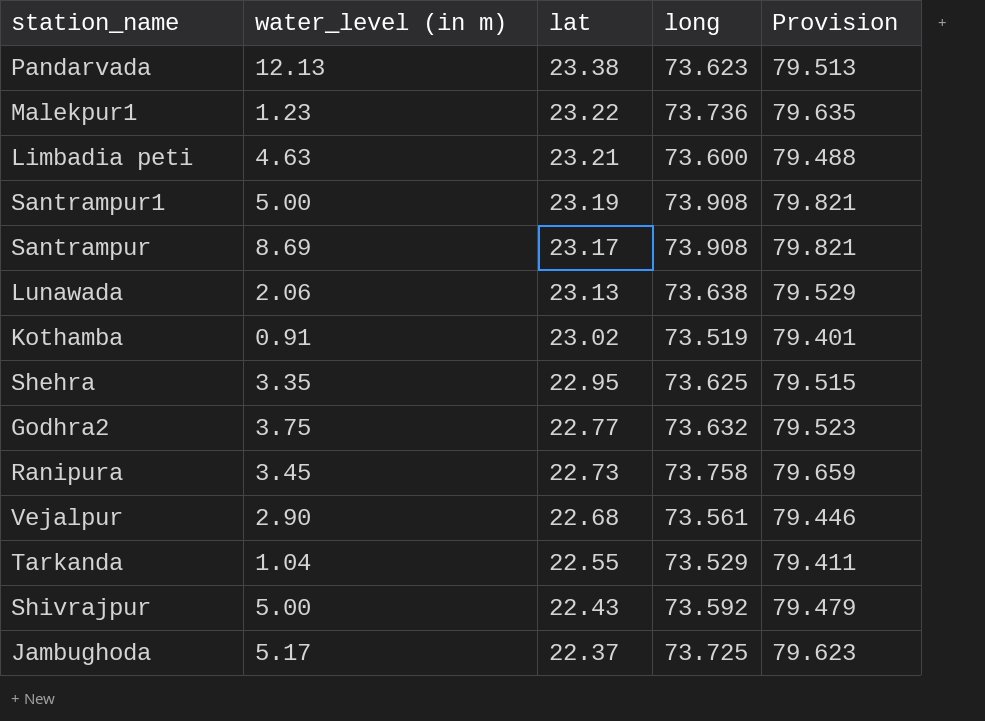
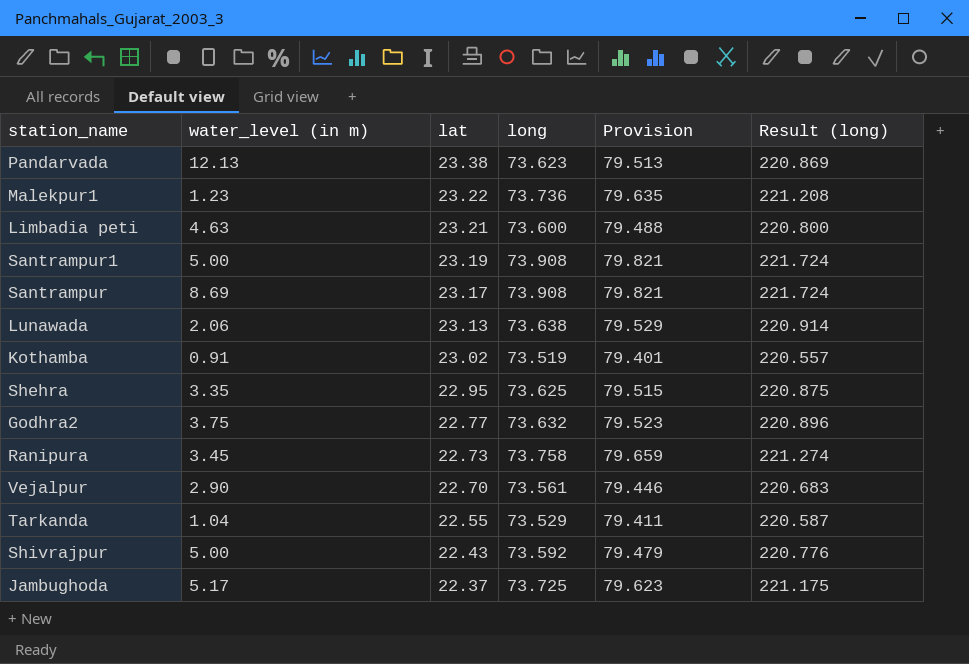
column Result (long) | formula: none -> [long] * 3
Vejalpur | lat: 22.68 -> 22.70

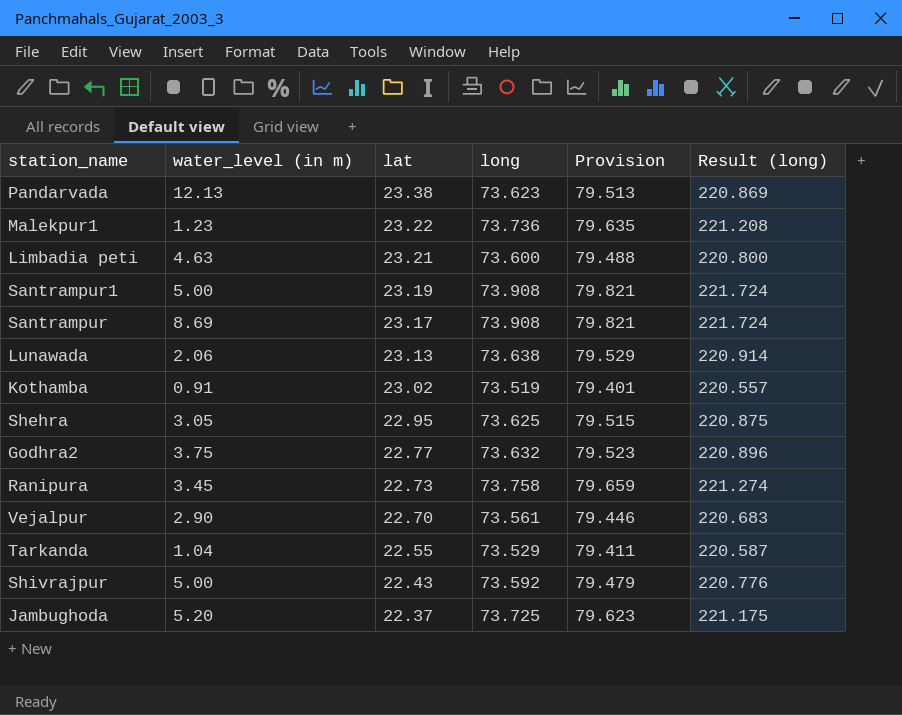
Shehra | water_level (in m): 3.35 -> 3.05
Jambughoda | water_level (in m): 5.17 -> 5.20

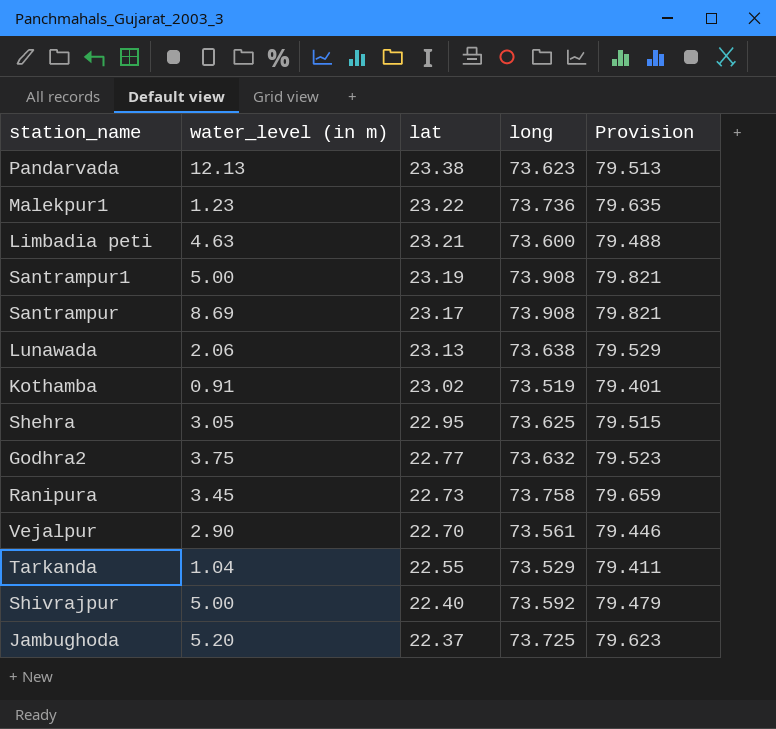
column Result (long) | formula: [long] * 3 -> none
Shivrajpur | lat: 22.43 -> 22.40

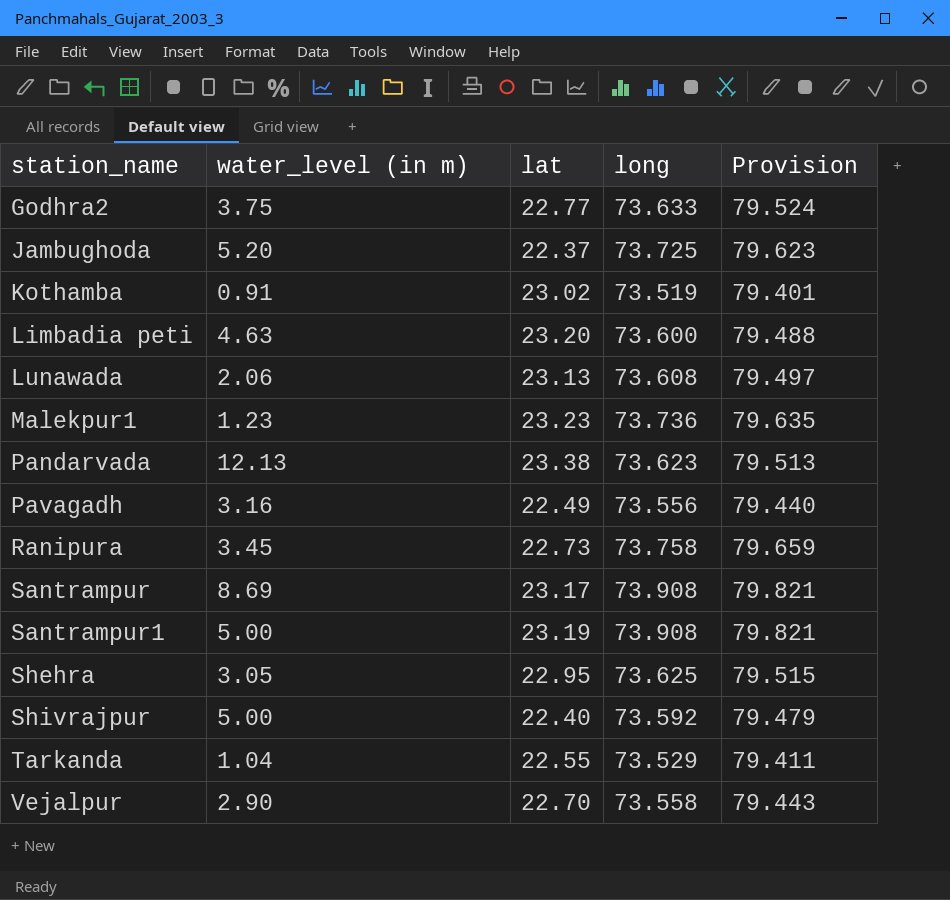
row order: lat descending -> station_name ascending
Godhra2 | long: 73.632 -> 73.633
Godhra2 | Provision: 79.523 -> 79.524
Limbadia peti | lat: 23.21 -> 23.20
Lunawada | long: 73.638 -> 73.608
Lunawada | Provision: 79.529 -> 79.497
Malekpur1 | lat: 23.22 -> 23.23
row Pavagadh: none -> 3.16 | 22.49 | 73.556 | 79.440
Vejalpur | long: 73.561 -> 73.558
Vejalpur | Provision: 79.446 -> 79.443

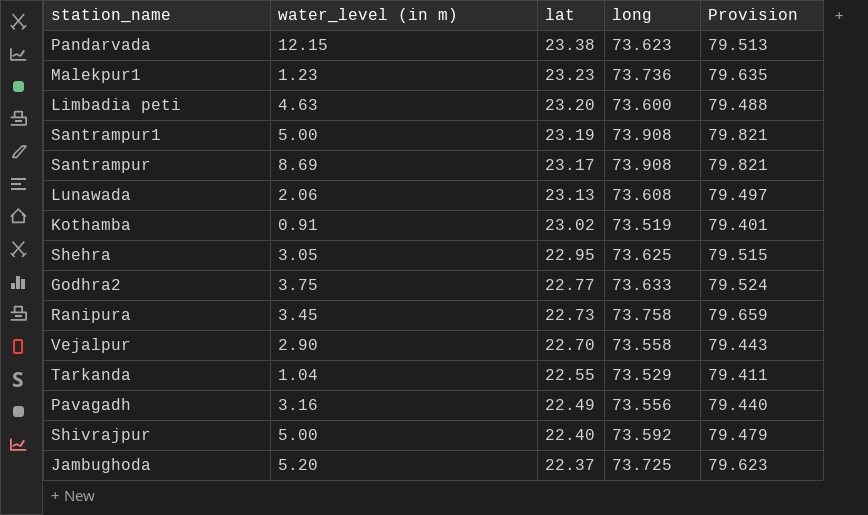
row order: station_name ascending -> lat descending
Pandarvada | water_level (in m): 12.13 -> 12.15

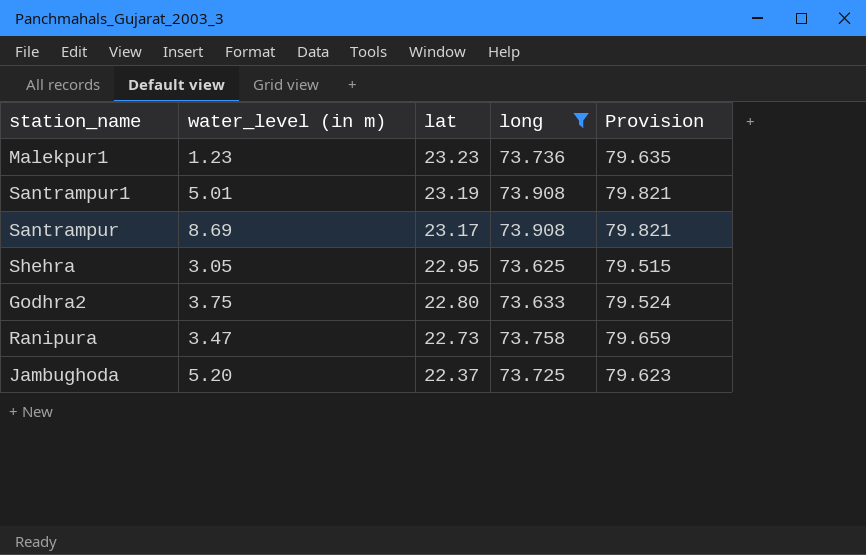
filter: none -> long >= 73.625
Santrampur1 | water_level (in m): 5.00 -> 5.01
Godhra2 | lat: 22.77 -> 22.80
Ranipura | water_level (in m): 3.45 -> 3.47

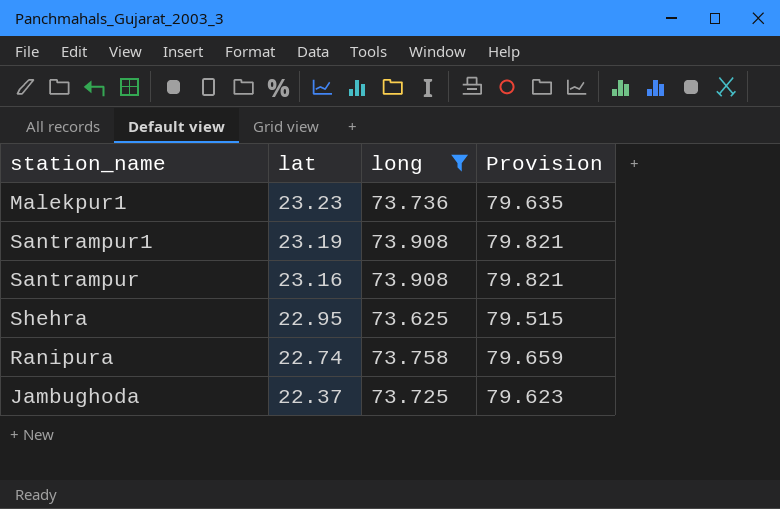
column water_level (in m) | position: 2 -> none
row Godhra2: 3.75 | 22.80 | 73.633 | 79.524 -> none
Santrampur | lat: 23.17 -> 23.16
Ranipura | lat: 22.73 -> 22.74

